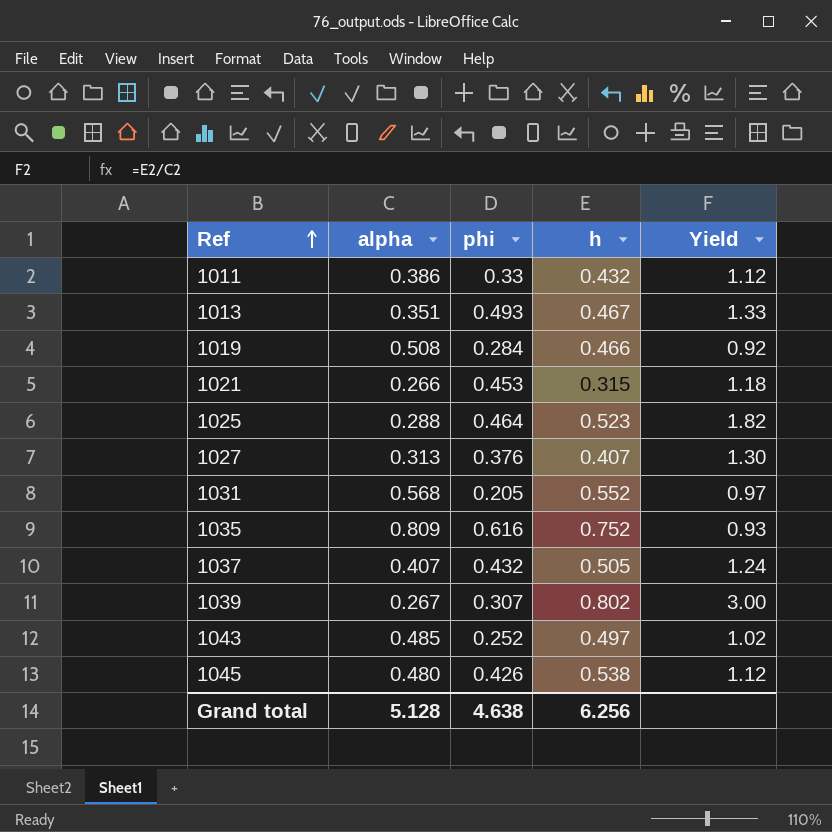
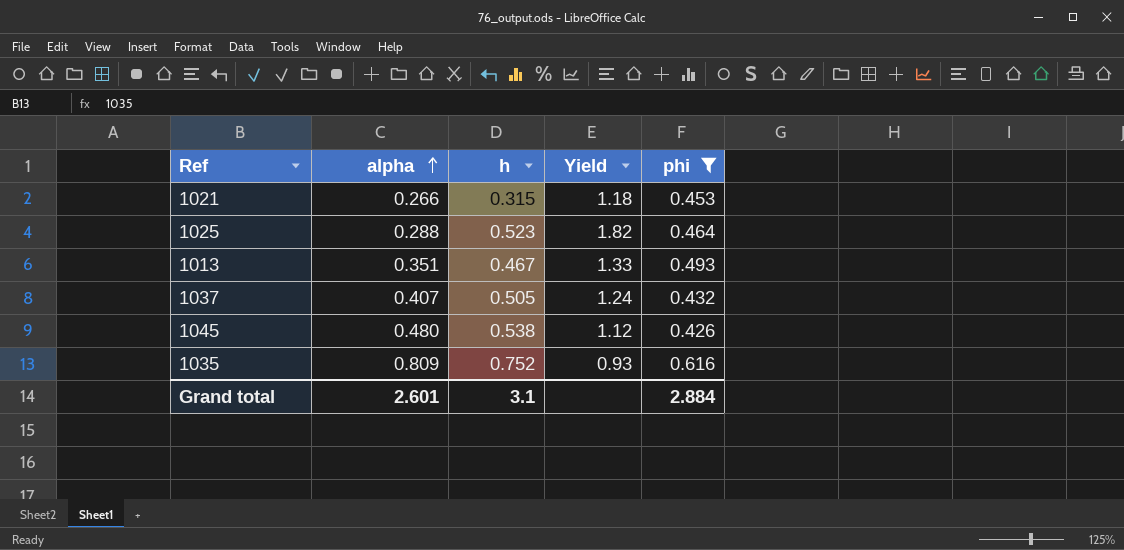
filter: none -> phi >= 0.426
row order: Ref ascending -> alpha ascending
column phi | position: 3 -> 5
Grand total | alpha: 5.128 -> 2.601
Grand total | h: 6.256 -> 3.1
Grand total | phi: 4.638 -> 2.884

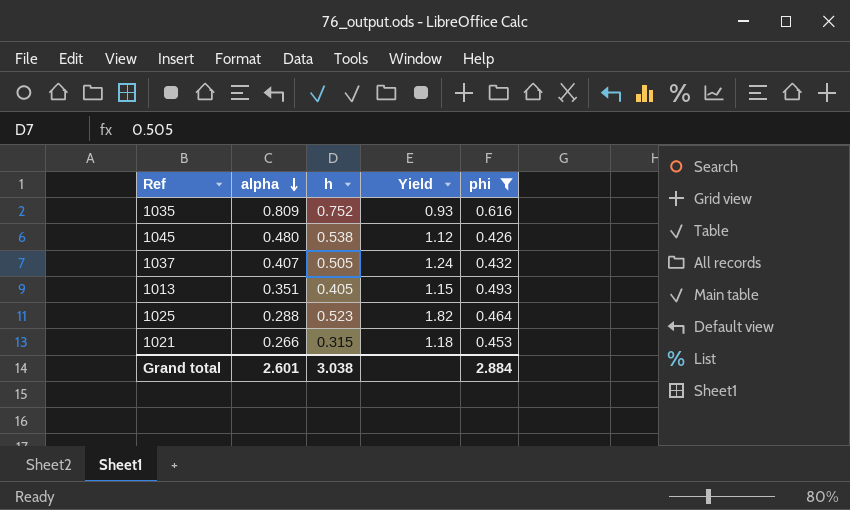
row order: alpha ascending -> alpha descending
1013 | h: 0.467 -> 0.405
1013 | Yield: 1.33 -> 1.15
Grand total | h: 3.1 -> 3.038

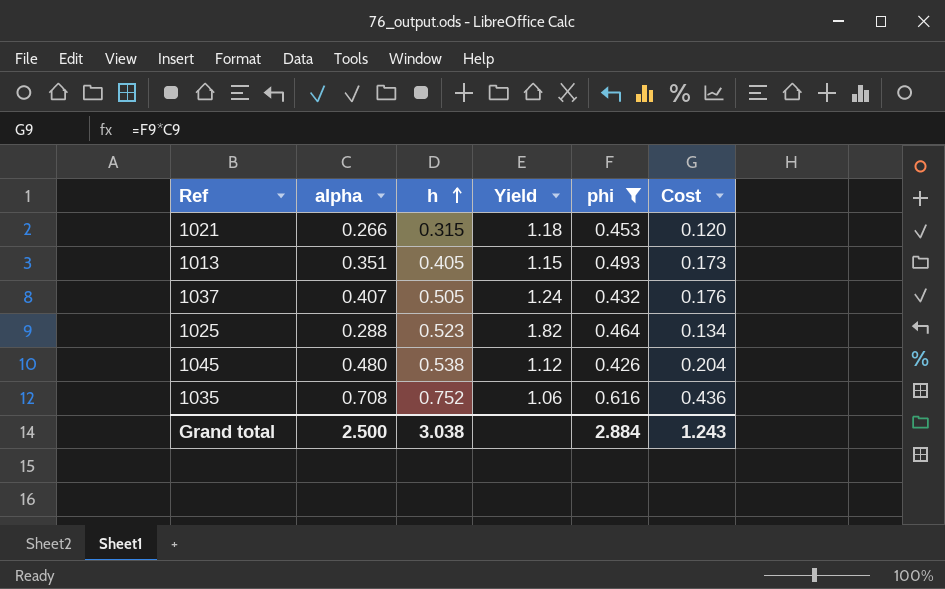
row order: alpha descending -> h ascending
column Cost | formula: none -> [alpha] * [phi]
1035 | alpha: 0.809 -> 0.708
1035 | Yield: 0.93 -> 1.06
Grand total | alpha: 2.601 -> 2.500

